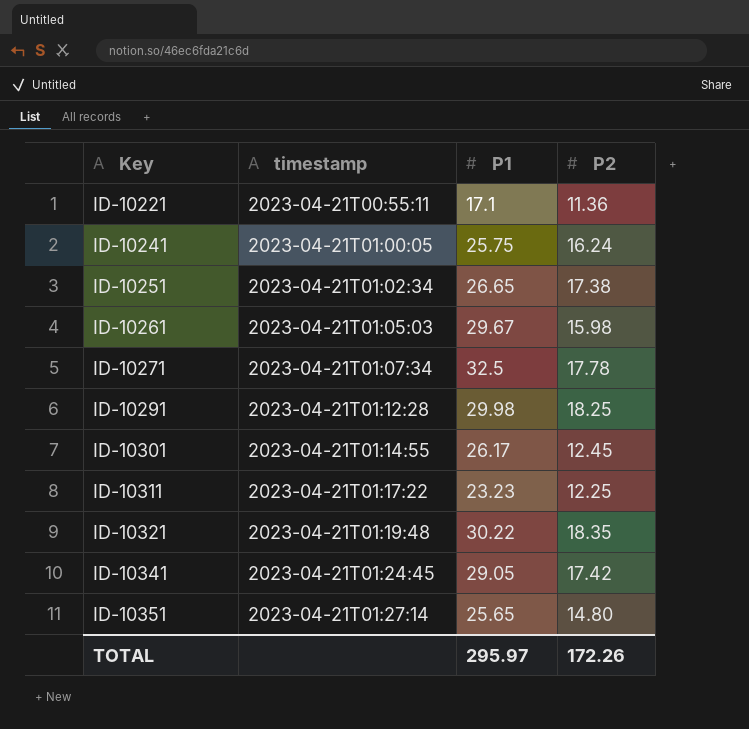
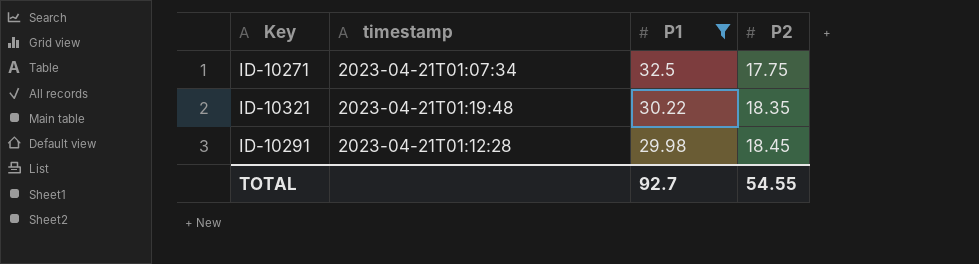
filter: none -> P1 >= 29.98
row order: Key ascending -> P1 descending
ID-10271 | P2: 17.78 -> 17.75
ID-10291 | P2: 18.25 -> 18.45
TOTAL | P1: 295.97 -> 92.7
TOTAL | P2: 172.26 -> 54.55

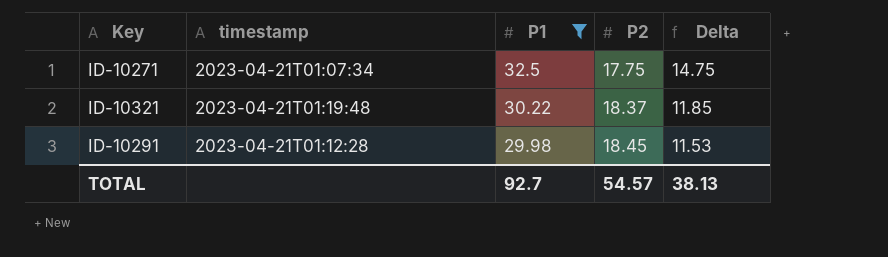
column Delta | formula: none -> [P1] - [P2]
ID-10321 | P2: 18.35 -> 18.37
TOTAL | P2: 54.55 -> 54.57

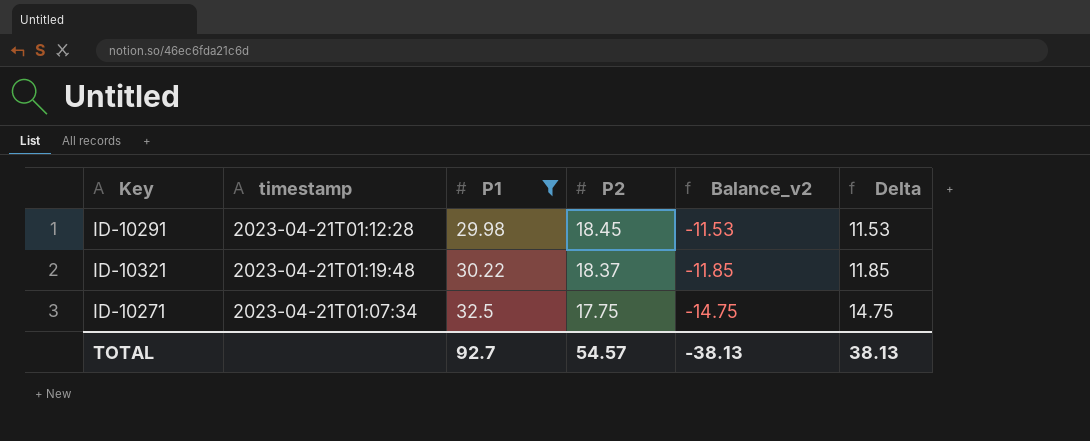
row order: P1 descending -> P1 ascending
column Balance_v2 | formula: none -> [P2] - [P1]

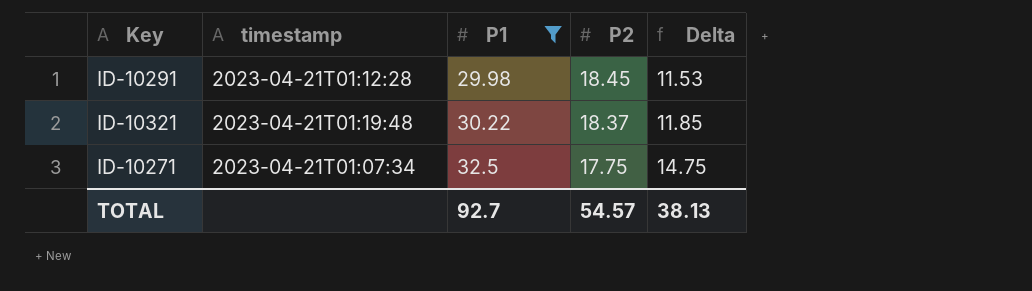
column Balance_v2 | formula: [P2] - [P1] -> none

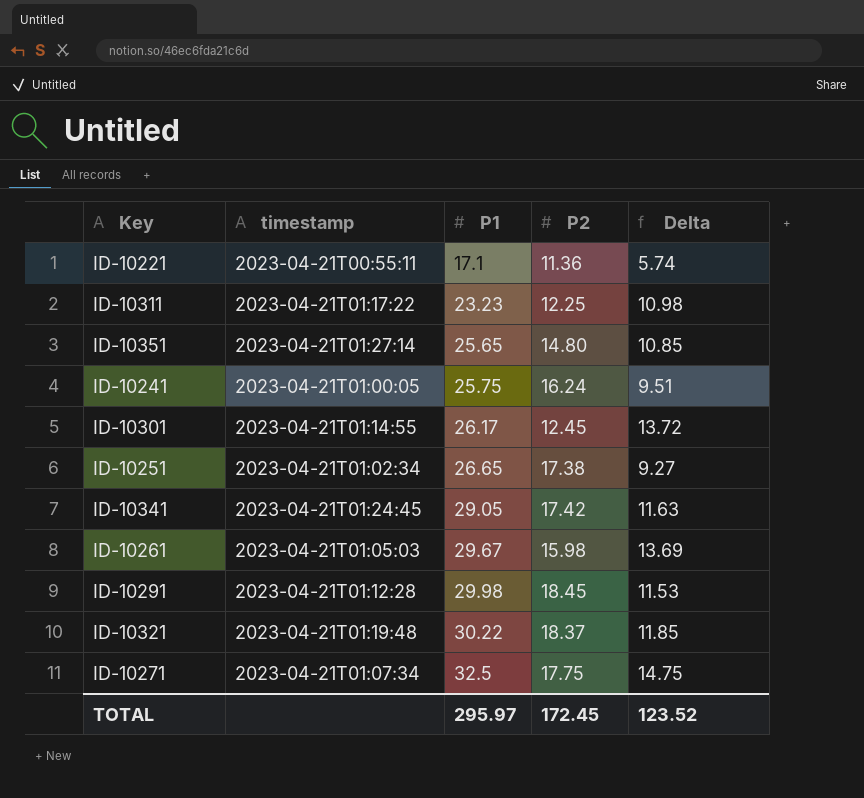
filter: P1 >= 29.98 -> none
TOTAL | P1: 92.7 -> 295.97
TOTAL | P2: 54.57 -> 172.45
TOTAL | Delta: 38.13 -> 123.52

